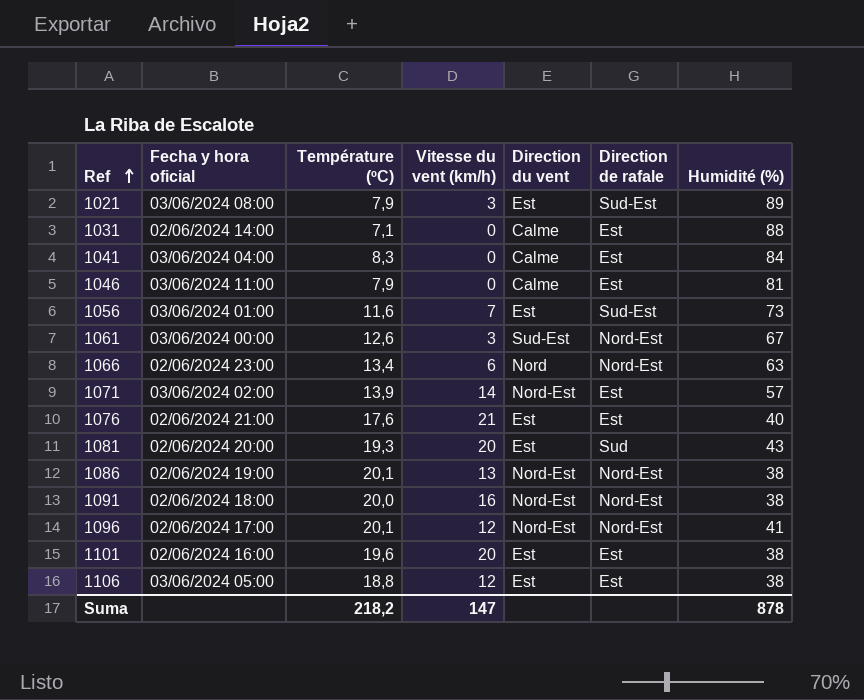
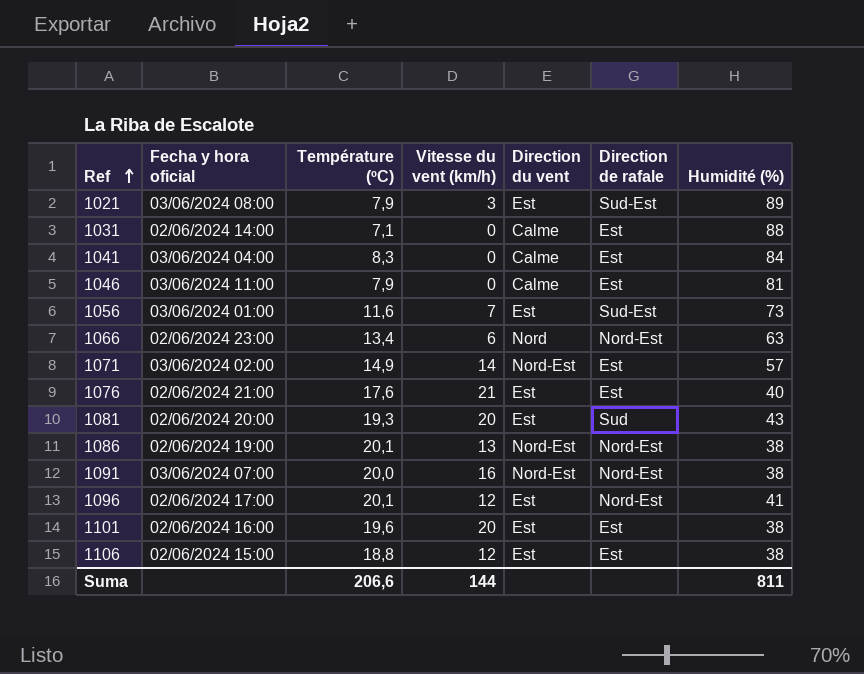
row 1061: 03/06/2024 00:00 | 12,6 | 3 | Sud-Est | Nord-Est | 67 -> none
1071 | Température (ºC): 13,9 -> 14,9
1091 | Fecha y hora oficial: 02/06/2024 18:00 -> 03/06/2024 07:00
1096 | Direction du vent: Nord-Est -> Est
1106 | Fecha y hora oficial: 03/06/2024 05:00 -> 02/06/2024 15:00
Suma | Température (ºC): 218,2 -> 206,6
Suma | Vitesse du vent (km/h): 147 -> 144
Suma | Humidité (%): 878 -> 811

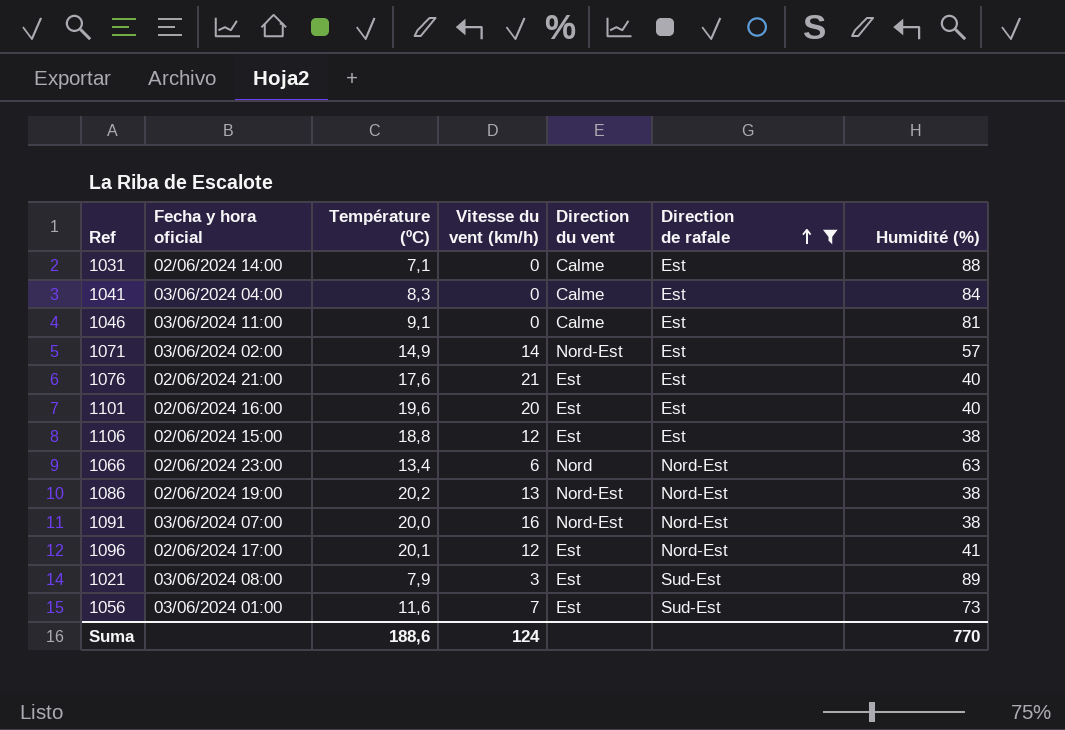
filter: none -> Direction de rafale != Sud
row order: Ref ascending -> Direction de rafale ascending
1046 | Température (ºC): 7,9 -> 9,1
1101 | Humidité (%): 38 -> 40
1086 | Température (ºC): 20,1 -> 20,2
Suma | Température (ºC): 206,6 -> 188,6
Suma | Vitesse du vent (km/h): 144 -> 124
Suma | Humidité (%): 811 -> 770

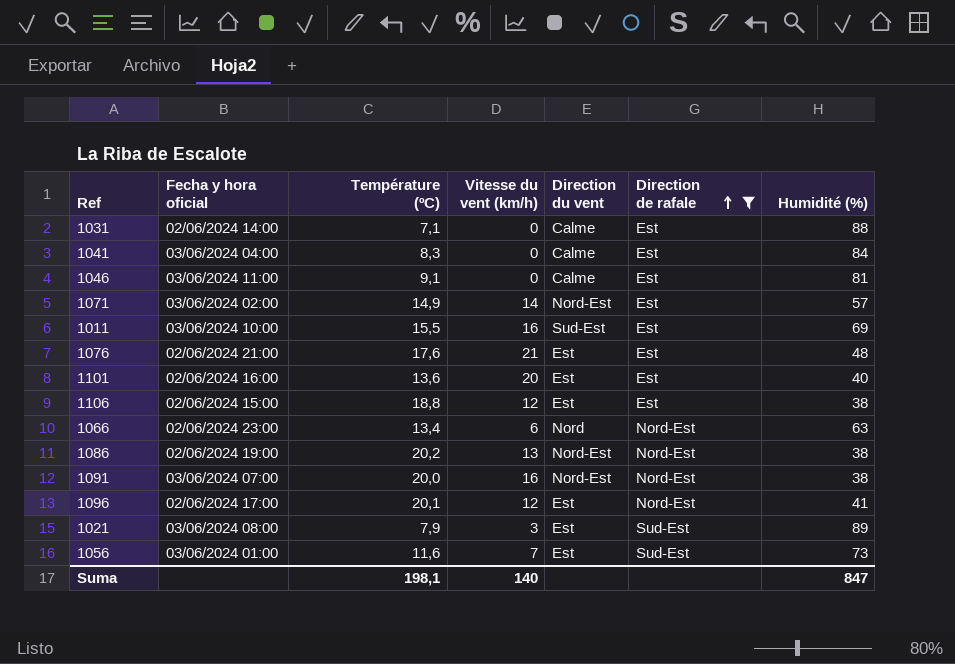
row 1011: none -> 03/06/2024 10:00 | 15,5 | 16 | Sud-Est | Est | 69
1076 | Humidité (%): 40 -> 48
1101 | Température (ºC): 19,6 -> 13,6
Suma | Température (ºC): 188,6 -> 198,1
Suma | Vitesse du vent (km/h): 124 -> 140
Suma | Humidité (%): 770 -> 847

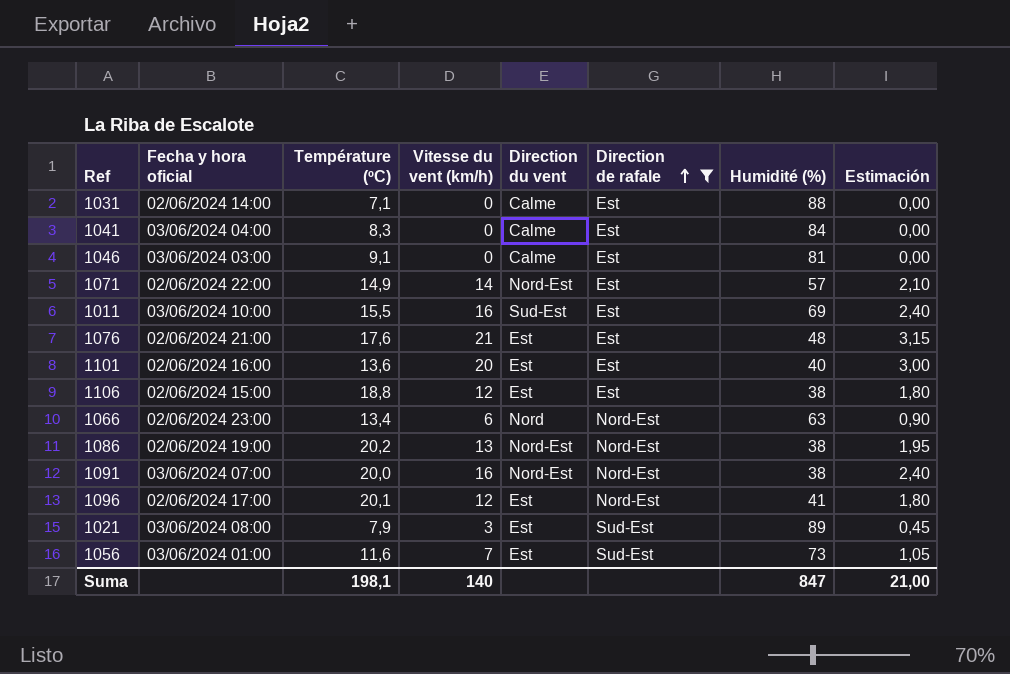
column Estimación | formula: none -> [Vitesse du vent (km/h)] * 0,15
1046 | Fecha y hora oficial: 03/06/2024 11:00 -> 03/06/2024 03:00
1071 | Fecha y hora oficial: 03/06/2024 02:00 -> 02/06/2024 22:00

